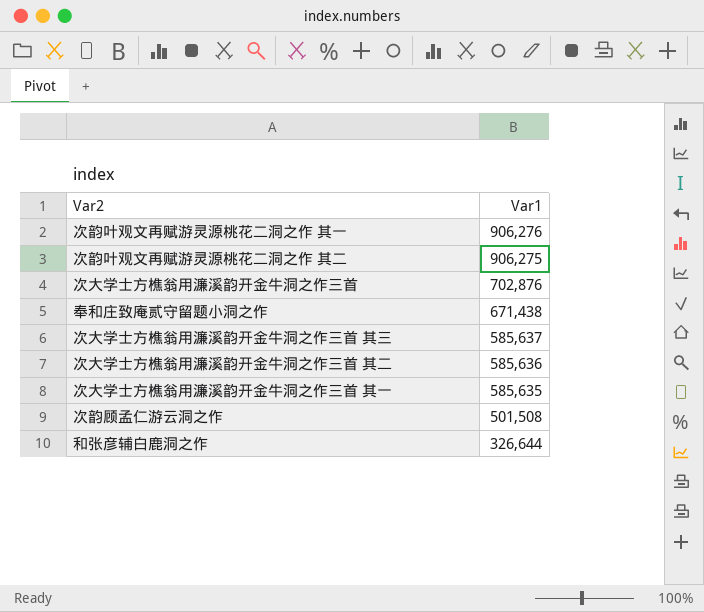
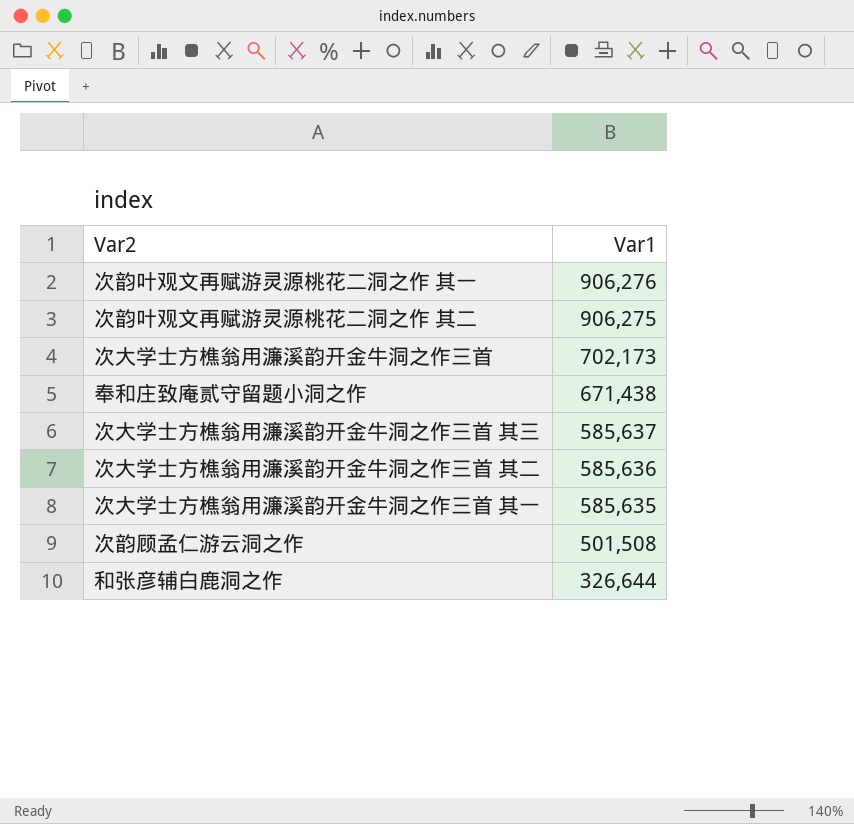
次大学士方樵翁用濂溪韵开金牛洞之作三首 | Var1: 702,876 -> 702,173

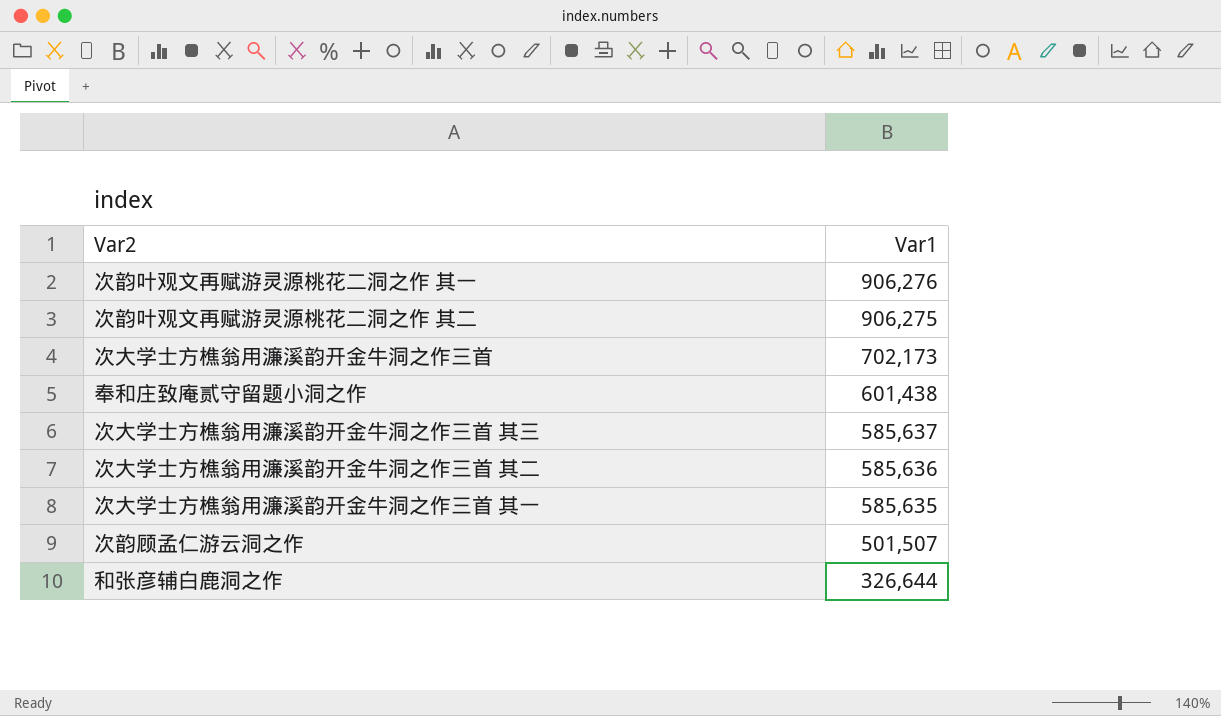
奉和庄致庵贰守留题小洞之作 | Var1: 671,438 -> 601,438
次韵顾孟仁游云洞之作 | Var1: 501,508 -> 501,507

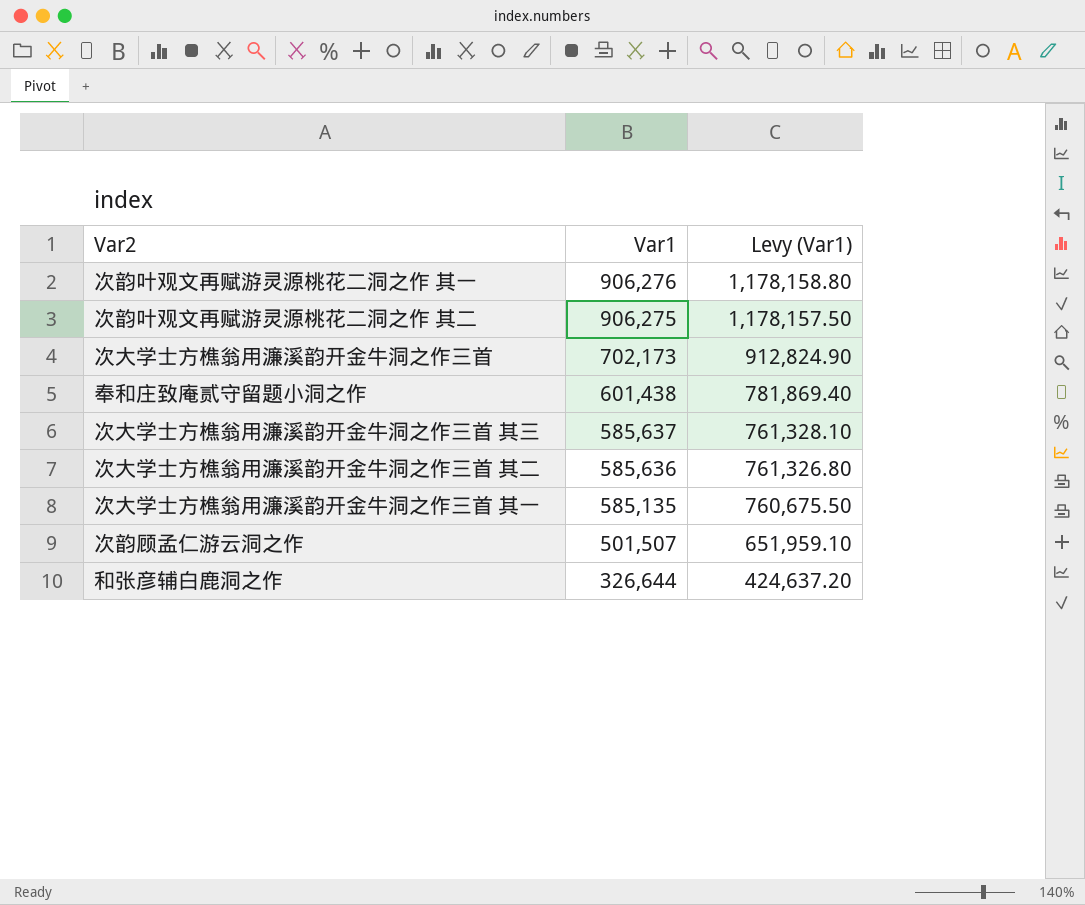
column Levy (Var1) | formula: none -> [Var1] * 1.3
次大学士方樵翁用濂溪韵开金牛洞之作三首 其一 | Var1: 585,635 -> 585,135

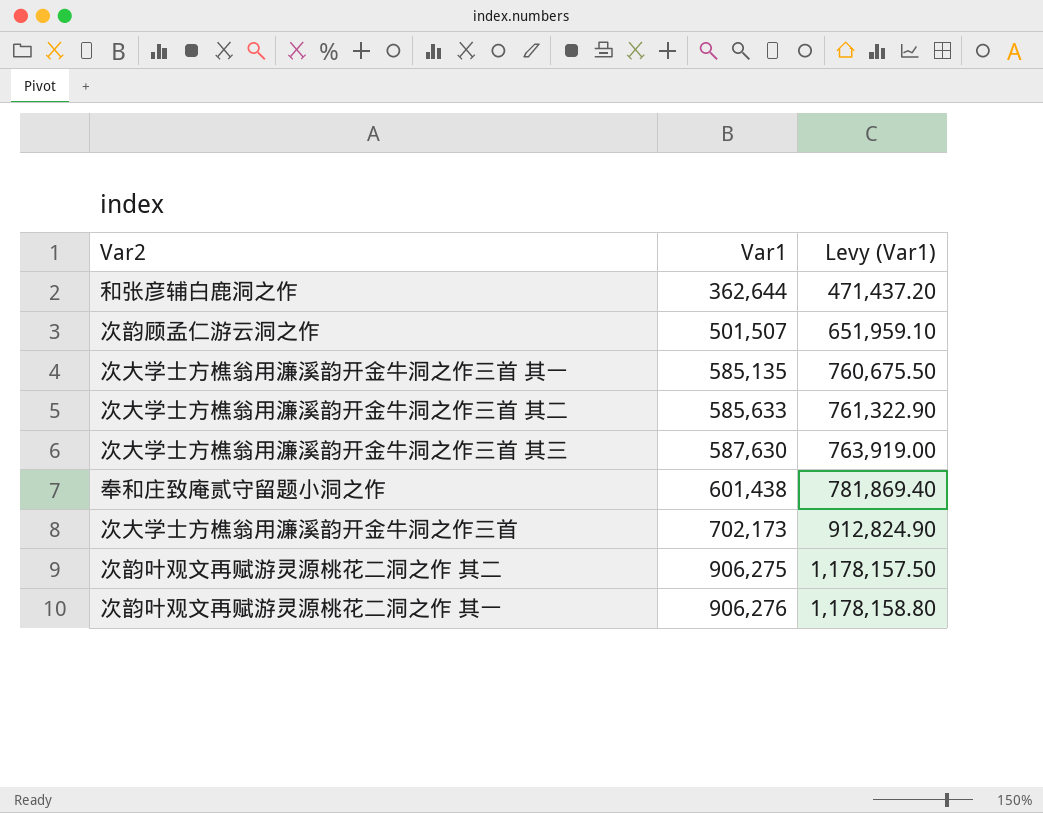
row order: Var1 descending -> Var1 ascending
和张彦辅白鹿洞之作 | Var1: 326,644 -> 362,644
和张彦辅白鹿洞之作 | Levy (Var1): 424,637.20 -> 471,437.20
次大学士方樵翁用濂溪韵开金牛洞之作三首 其二 | Var1: 585,636 -> 585,633
次大学士方樵翁用濂溪韵开金牛洞之作三首 其二 | Levy (Var1): 761,326.80 -> 761,322.90
次大学士方樵翁用濂溪韵开金牛洞之作三首 其三 | Var1: 585,637 -> 587,630
次大学士方樵翁用濂溪韵开金牛洞之作三首 其三 | Levy (Var1): 761,328.10 -> 763,919.00

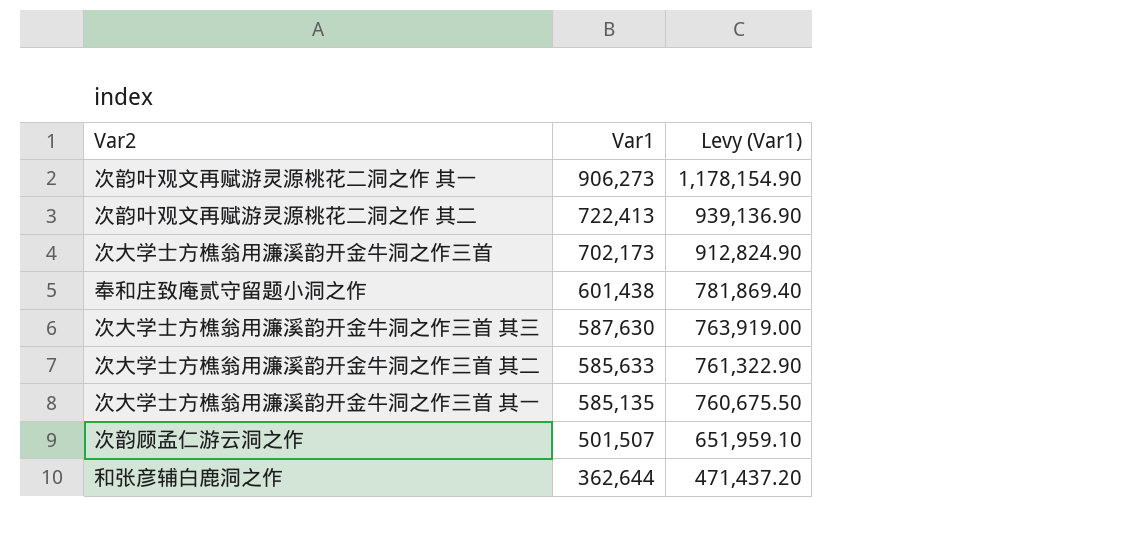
row order: Var1 ascending -> Var1 descending
次韵叶观文再赋游灵源桃花二洞之作 其一 | Var1: 906,276 -> 906,273
次韵叶观文再赋游灵源桃花二洞之作 其一 | Levy (Var1): 1,178,158.80 -> 1,178,154.90
次韵叶观文再赋游灵源桃花二洞之作 其二 | Var1: 906,275 -> 722,413
次韵叶观文再赋游灵源桃花二洞之作 其二 | Levy (Var1): 1,178,157.50 -> 939,136.90

